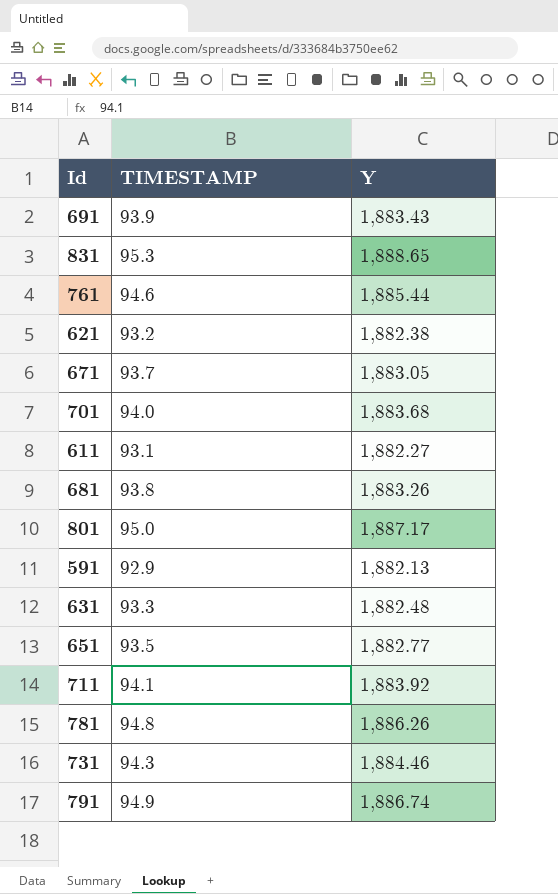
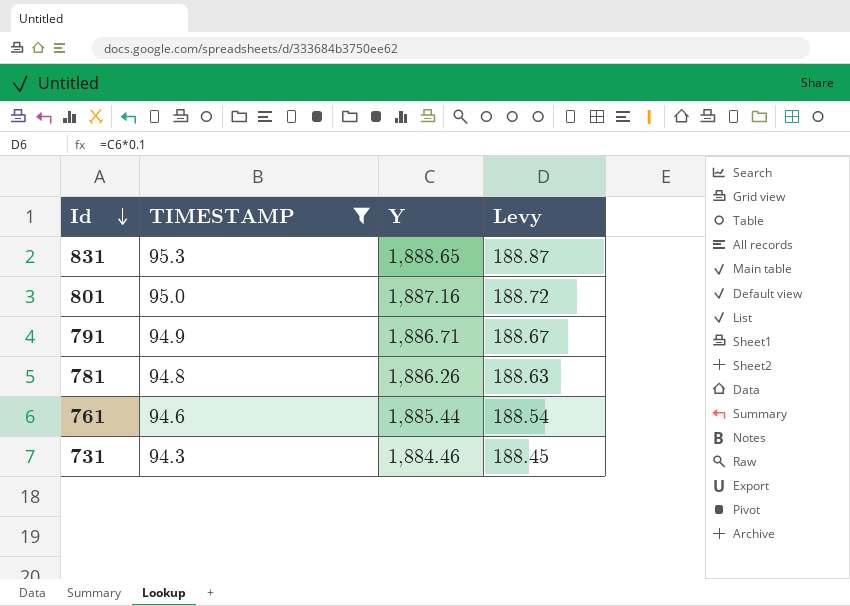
filter: none -> TIMESTAMP >= 94.3
row order: none -> Id descending
column Levy | formula: none -> [Y] * 0.1
801 | Y: 1,887.17 -> 1,887.16
791 | Y: 1,886.74 -> 1,886.71

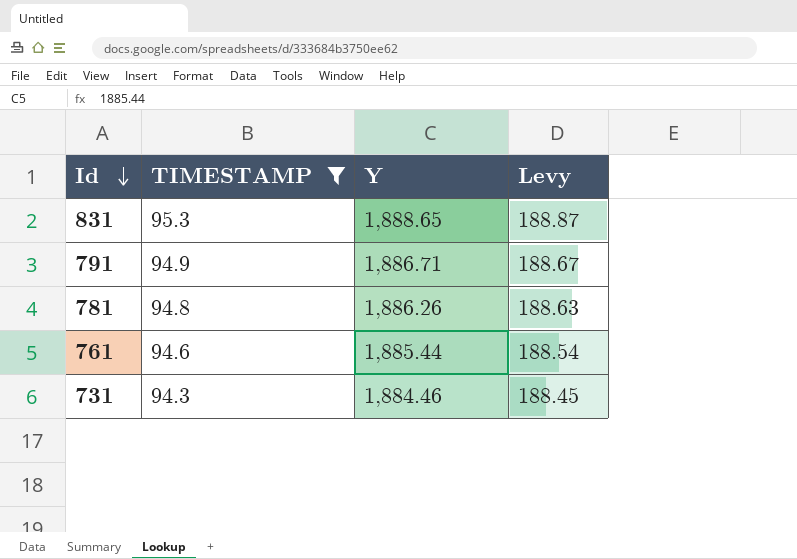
row 801: 95.0 | 1,887.16 | 188.72 -> none

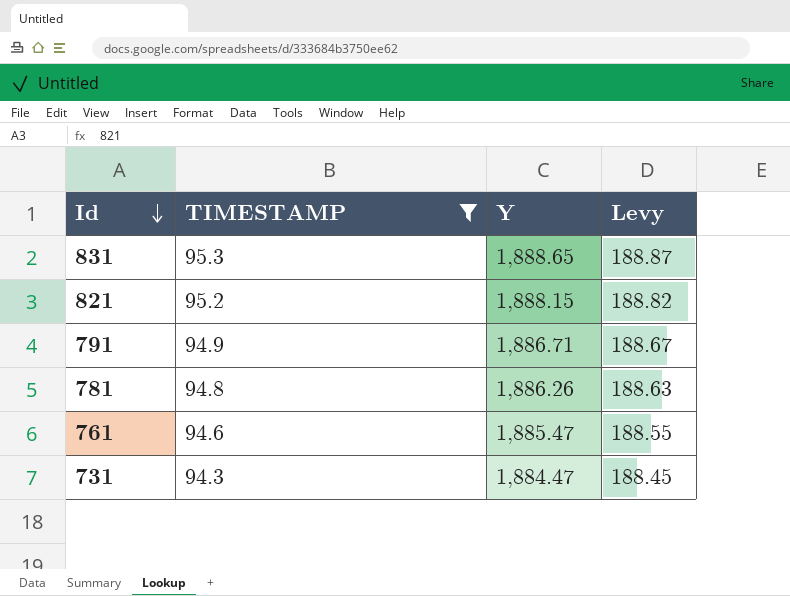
row 821: none -> 95.2 | 1,888.15 | 188.82
761 | Y: 1,885.44 -> 1,885.47
761 | Levy: 188.54 -> 188.55
731 | Y: 1,884.46 -> 1,884.47

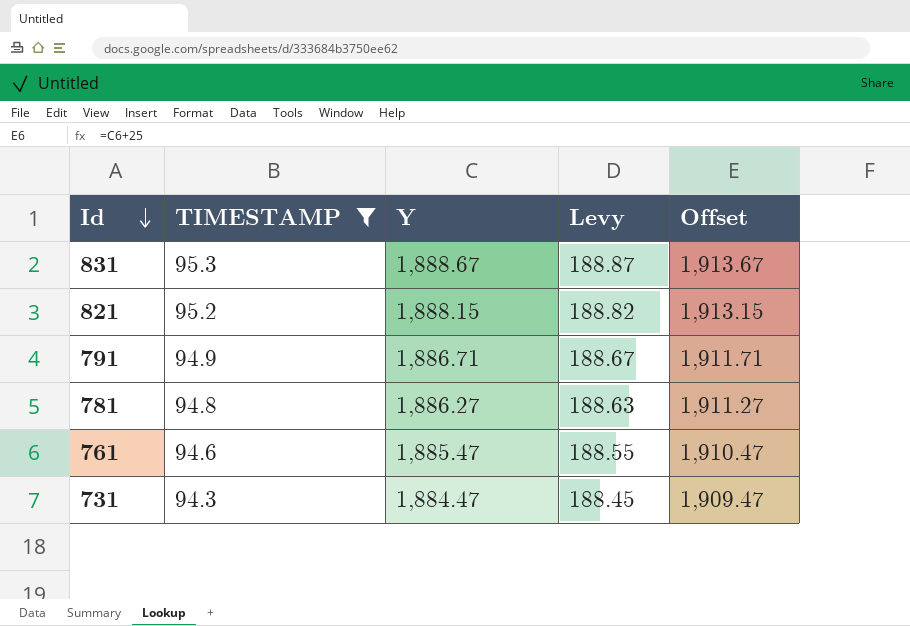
column Offset | formula: none -> [Y] + 25
831 | Y: 1,888.65 -> 1,888.67
781 | Y: 1,886.26 -> 1,886.27

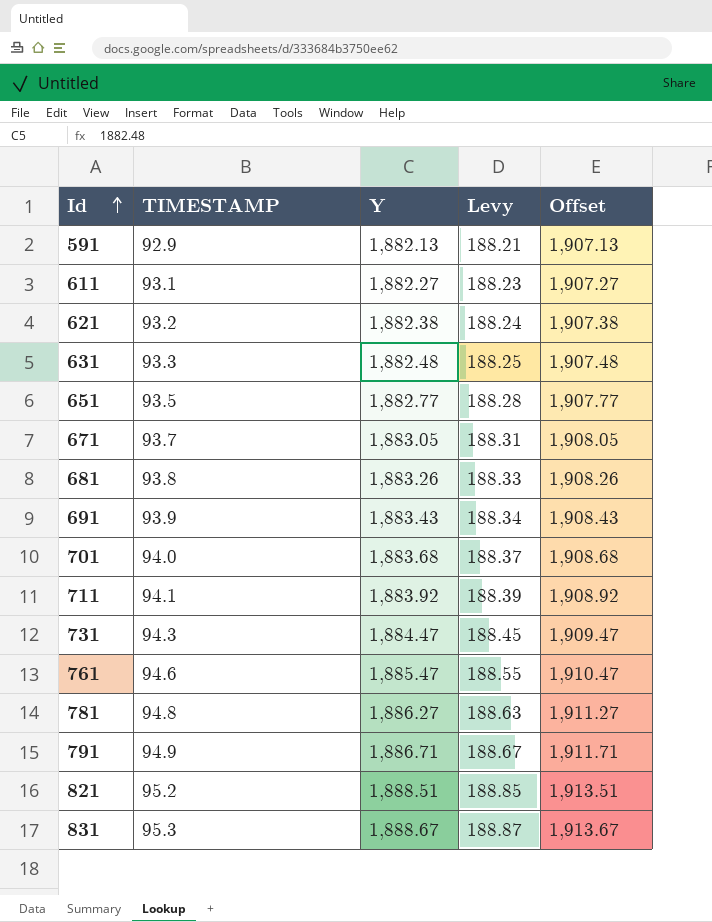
filter: TIMESTAMP >= 94.3 -> none
row order: Id descending -> Id ascending
821 | Y: 1,888.15 -> 1,888.51
821 | Levy: 188.82 -> 188.85
821 | Offset: 1,913.15 -> 1,913.51

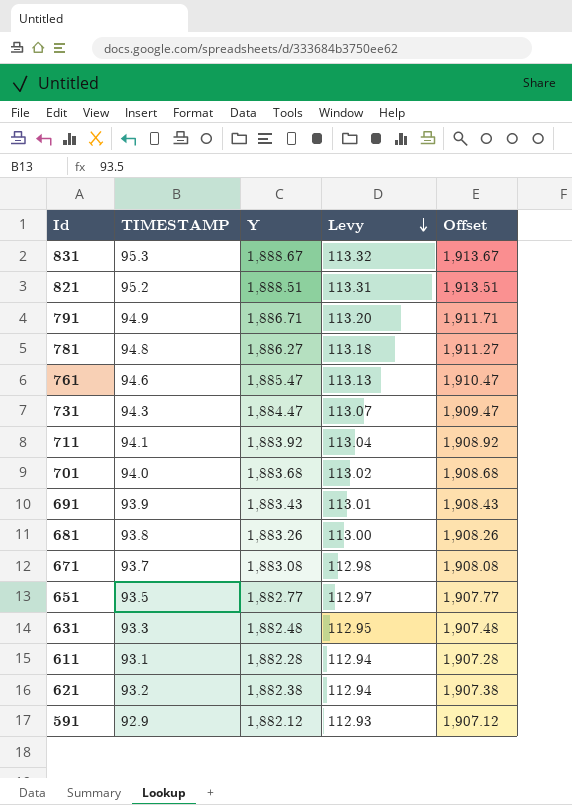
row order: Id ascending -> Levy descending
column Levy | formula: [Y] * 0.1 -> [Y] * 0.06
671 | Y: 1,883.05 -> 1,883.08
671 | Offset: 1,908.05 -> 1,908.08
611 | Y: 1,882.27 -> 1,882.28
611 | Offset: 1,907.27 -> 1,907.28
591 | Y: 1,882.13 -> 1,882.12
591 | Offset: 1,907.13 -> 1,907.12

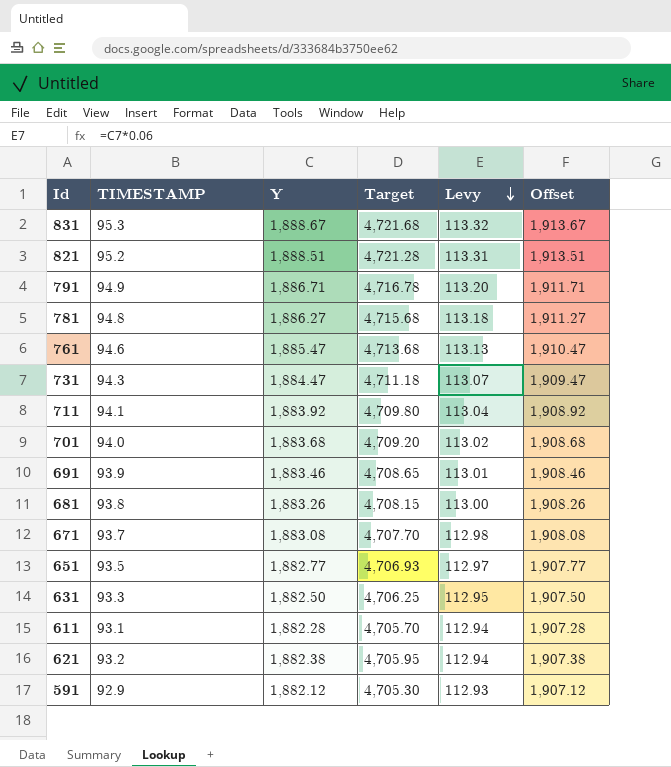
column Target | formula: none -> [Y] * 2.5
691 | Y: 1,883.43 -> 1,883.46
691 | Offset: 1,908.43 -> 1,908.46
631 | Y: 1,882.48 -> 1,882.50
631 | Offset: 1,907.48 -> 1,907.50

